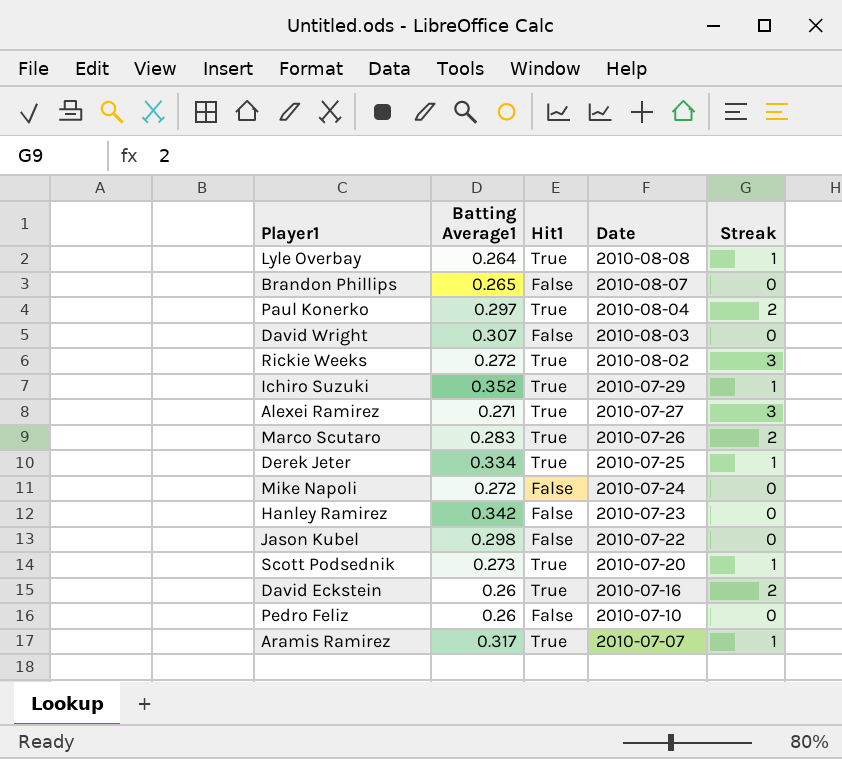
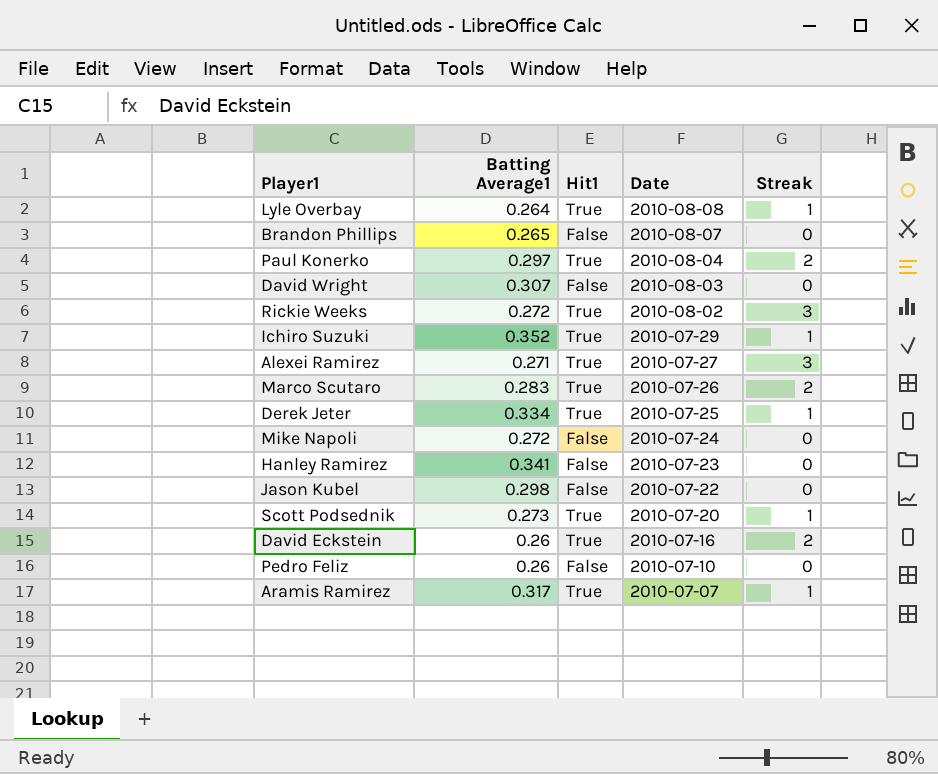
Hanley Ramirez | Batting Average1: 0.342 -> 0.341

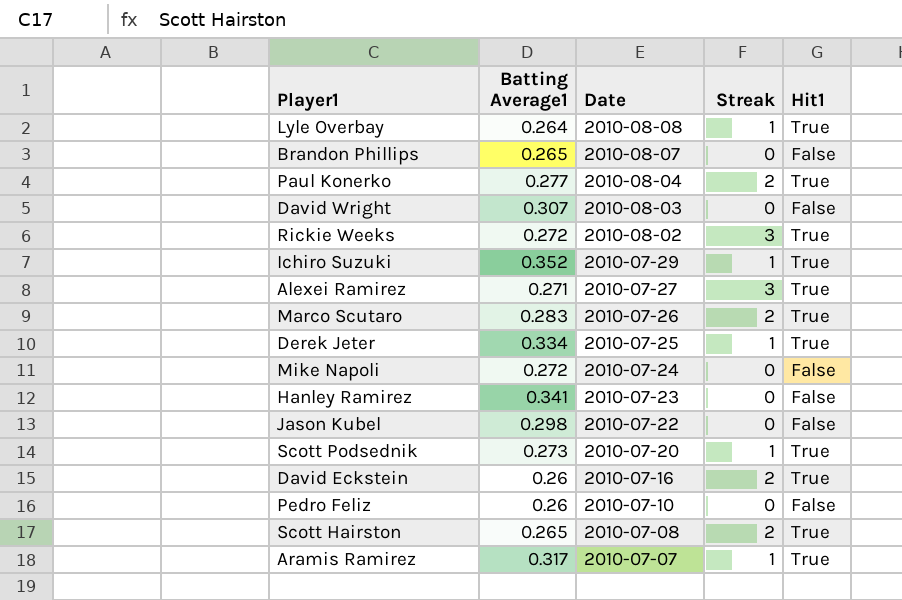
column Hit1 | position: 3 -> 5
Paul Konerko | Batting Average1: 0.297 -> 0.277
row Scott Hairston: none -> 0.265 | 2010-07-08 | 2 | True

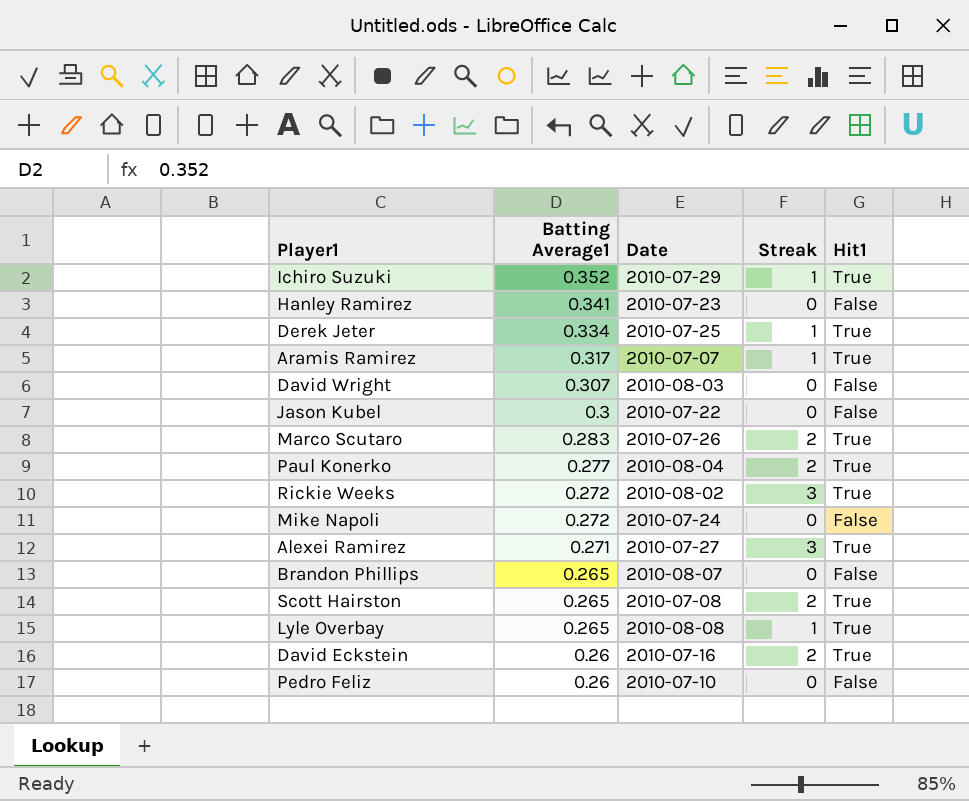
row order: Date descending -> Batting Average1 descending
row Scott Podsednik: 0.273 | 2010-07-20 | 1 | True -> none
Jason Kubel | Batting Average1: 0.298 -> 0.3
Lyle Overbay | Batting Average1: 0.264 -> 0.265

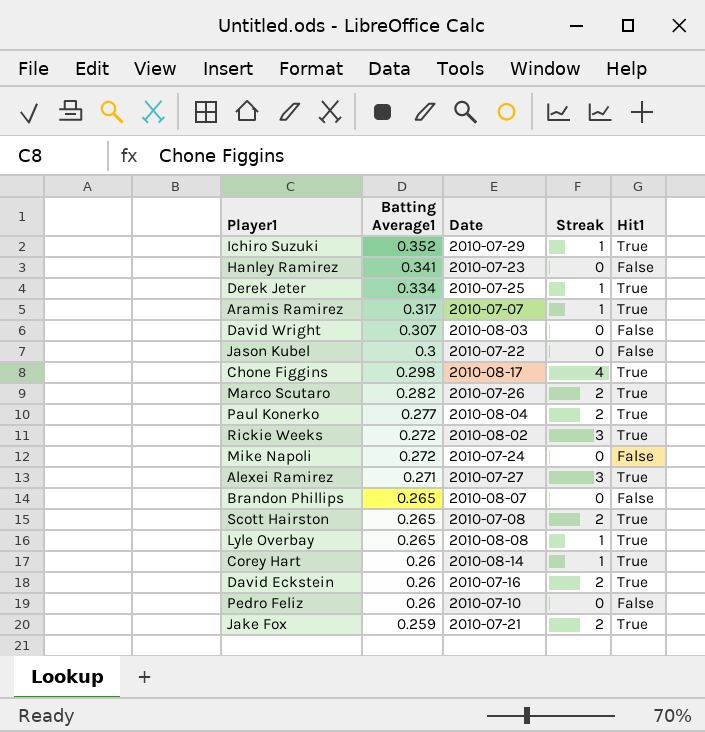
row Chone Figgins: none -> 0.298 | 2010-08-17 | 4 | True
Marco Scutaro | Batting Average1: 0.283 -> 0.282
row Corey Hart: none -> 0.26 | 2010-08-14 | 1 | True
row Jake Fox: none -> 0.259 | 2010-07-21 | 2 | True

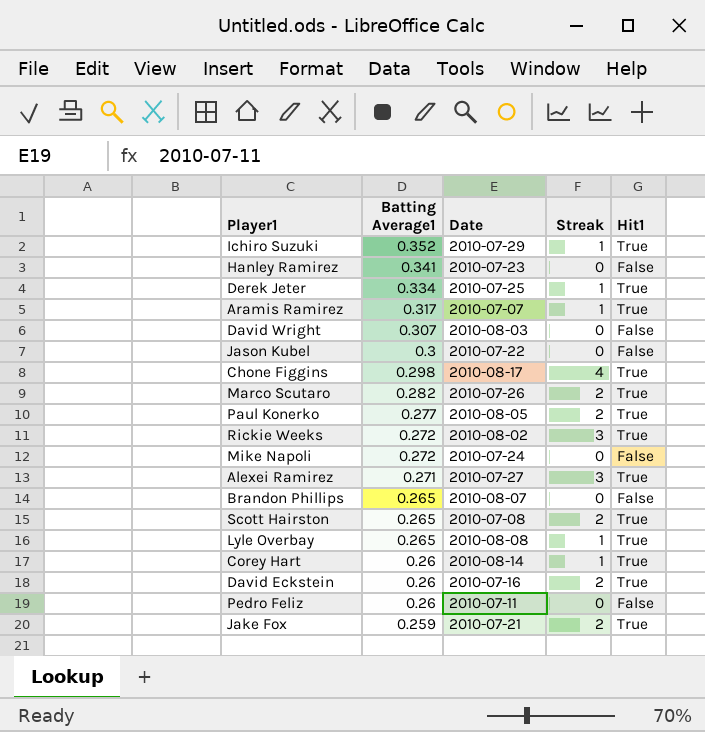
Paul Konerko | Date: 2010-08-04 -> 2010-08-05
Pedro Feliz | Date: 2010-07-10 -> 2010-07-11

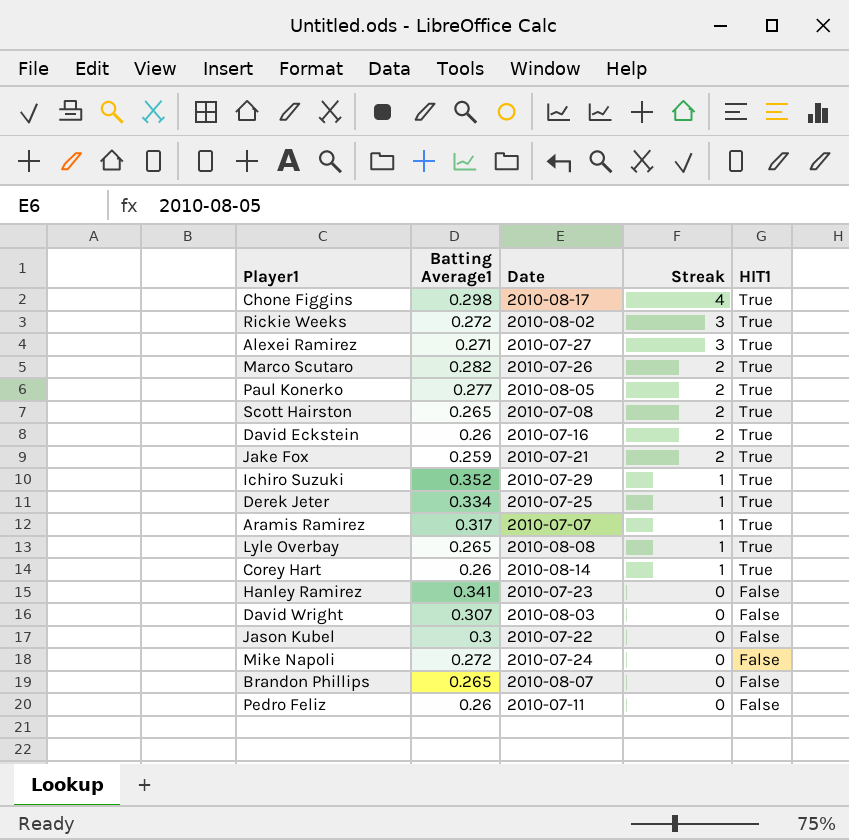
row order: Batting Average1 descending -> Streak descending
column name: Hit1 -> HIT1

